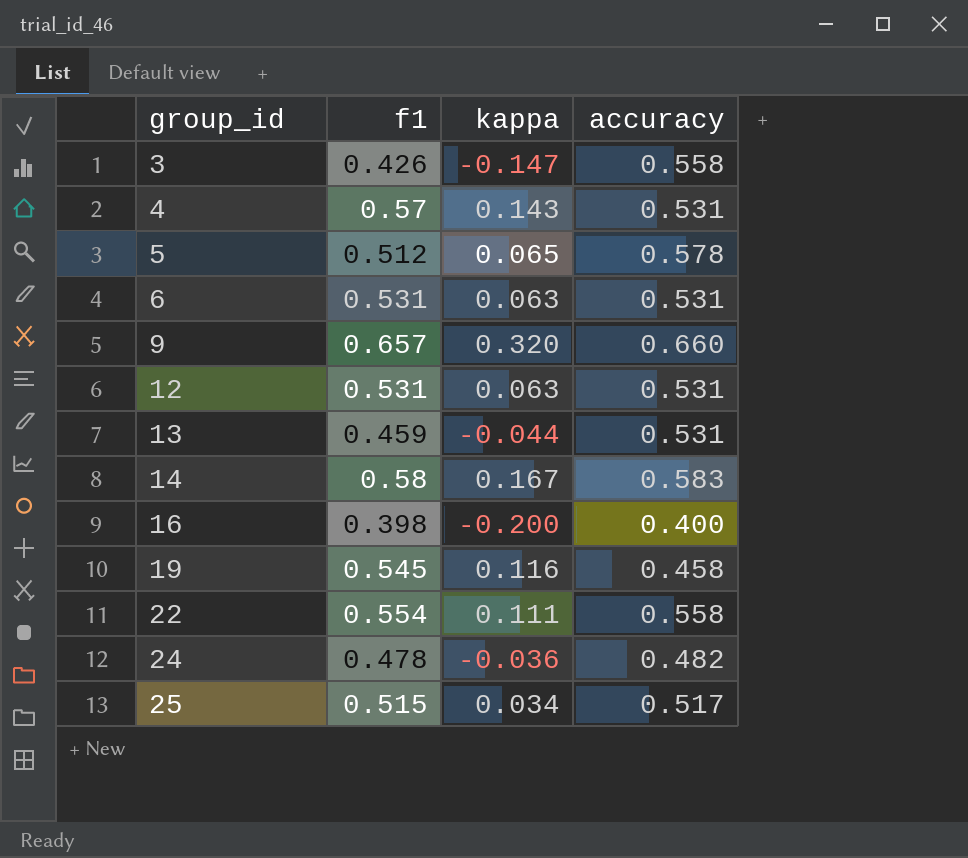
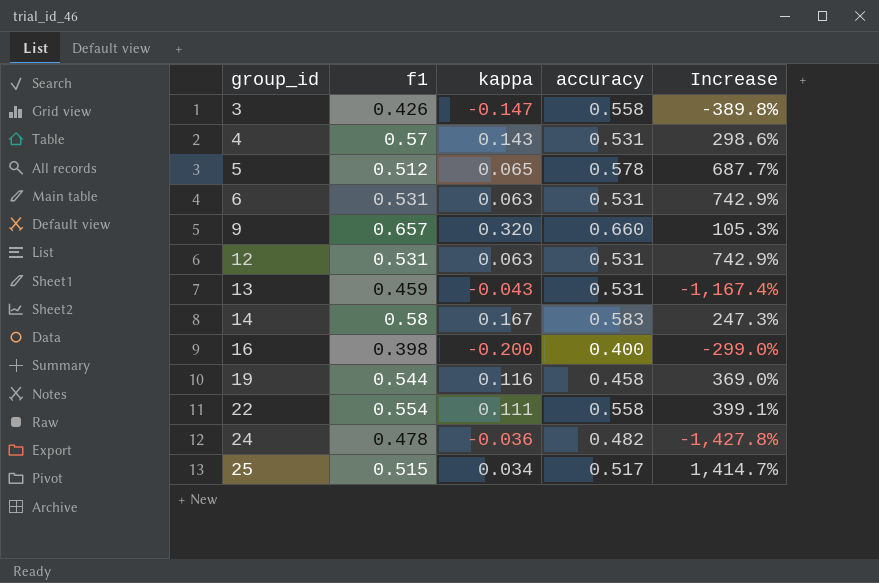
column Increase | formula: none -> ([f1] - [kappa]) / [kappa]
13 | kappa: -0.044 -> -0.043
19 | f1: 0.545 -> 0.544

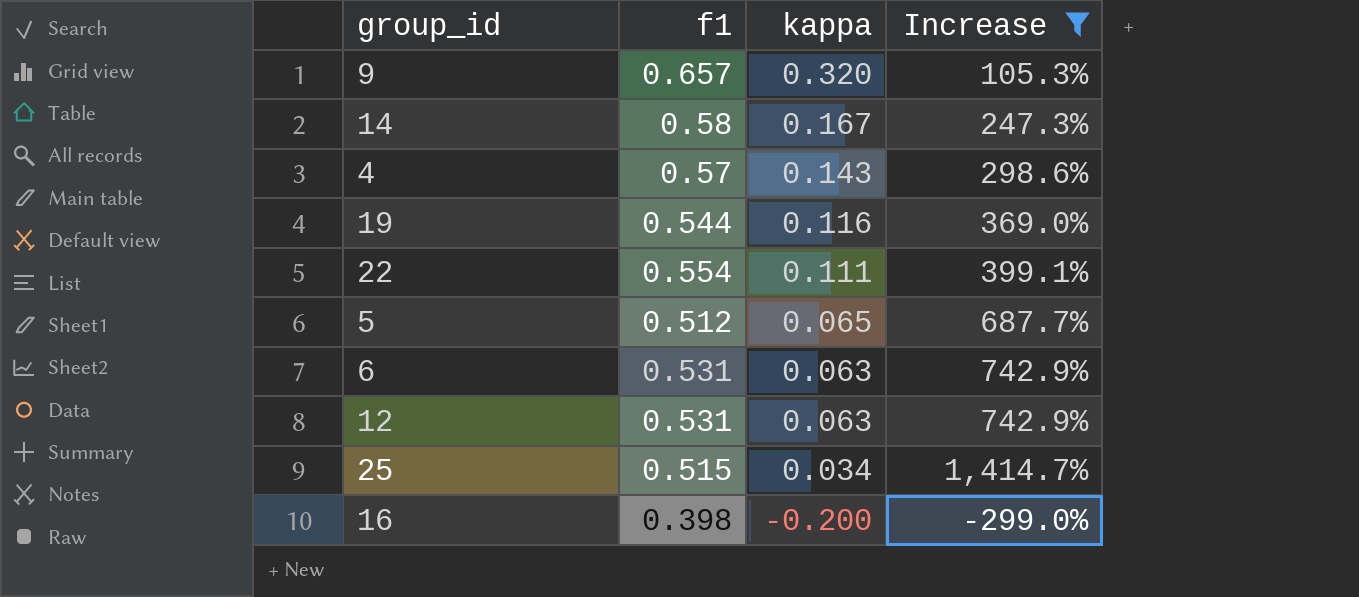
filter: none -> Increase >= -299.0%
row order: group_id ascending -> kappa descending
column accuracy | position: 4 -> none

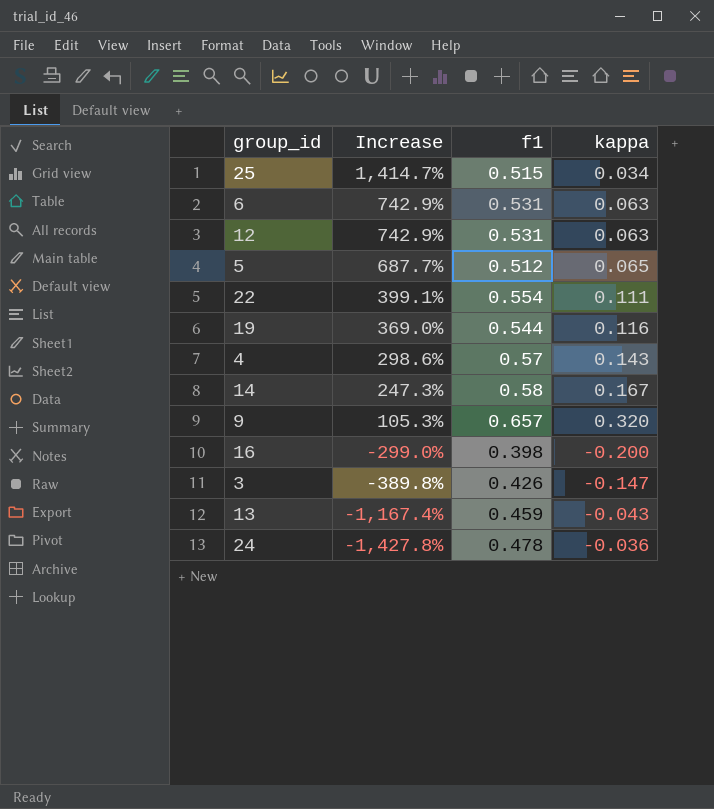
filter: Increase >= -299.0% -> none
row order: kappa descending -> Increase descending
column Increase | position: 4 -> 2

